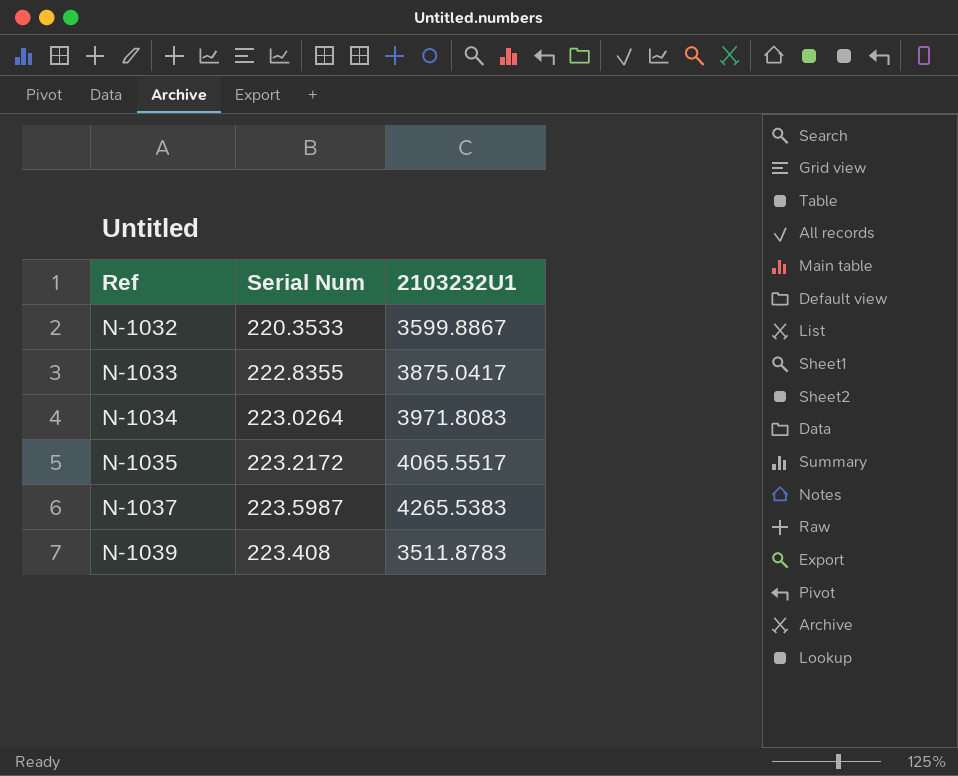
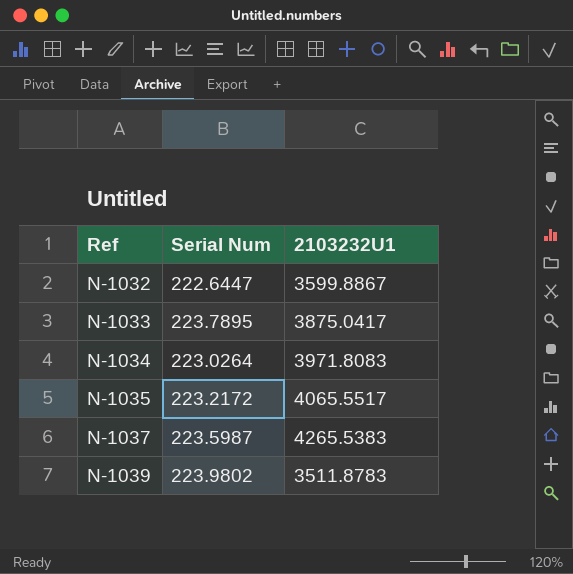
N-1032 | Serial Num: 220.3533 -> 222.6447
N-1033 | Serial Num: 222.8355 -> 223.7895
N-1039 | Serial Num: 223.408 -> 223.9802

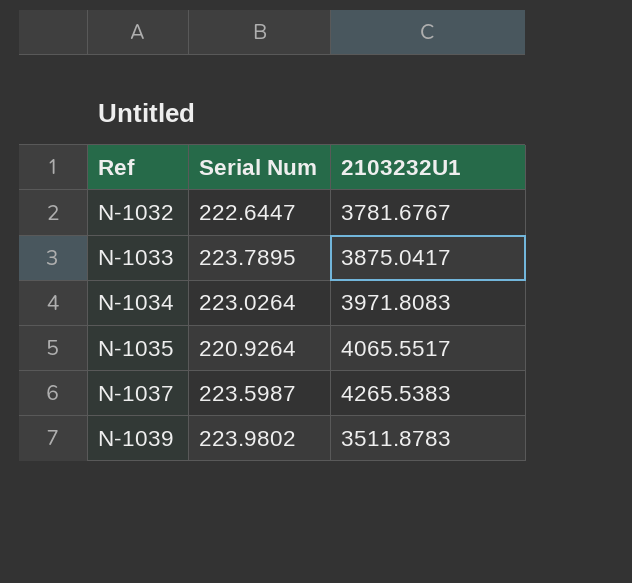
N-1032 | 2103232U1: 3599.8867 -> 3781.6767
N-1035 | Serial Num: 223.2172 -> 220.9264

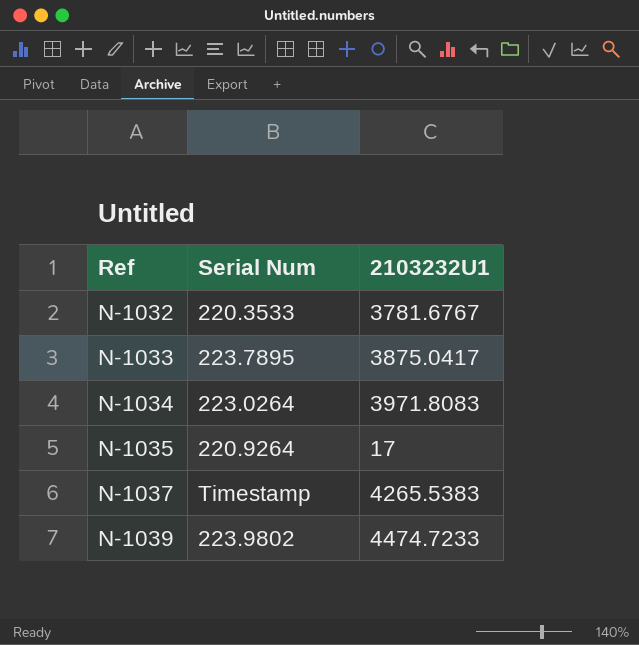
N-1032 | Serial Num: 222.6447 -> 220.3533
N-1035 | 2103232U1: 4065.5517 -> 17
N-1037 | Serial Num: 223.5987 -> Timestamp
N-1039 | 2103232U1: 3511.8783 -> 4474.7233

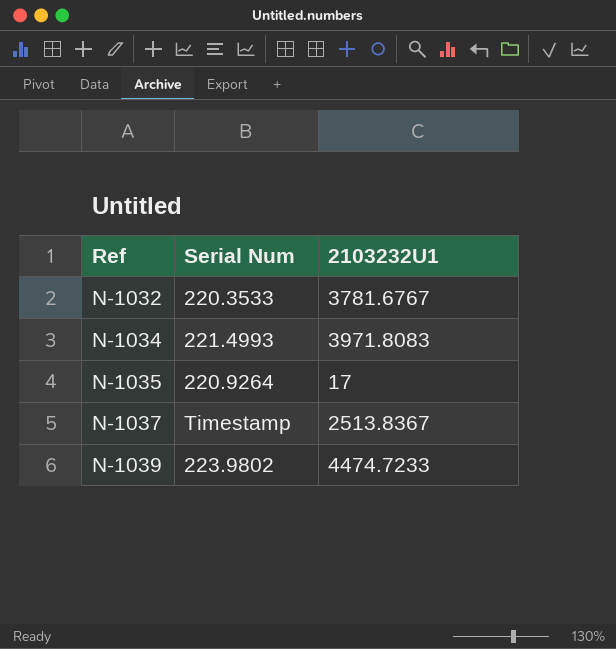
row N-1033: 223.7895 | 3875.0417 -> none
N-1034 | Serial Num: 223.0264 -> 221.4993
N-1037 | 2103232U1: 4265.5383 -> 2513.8367

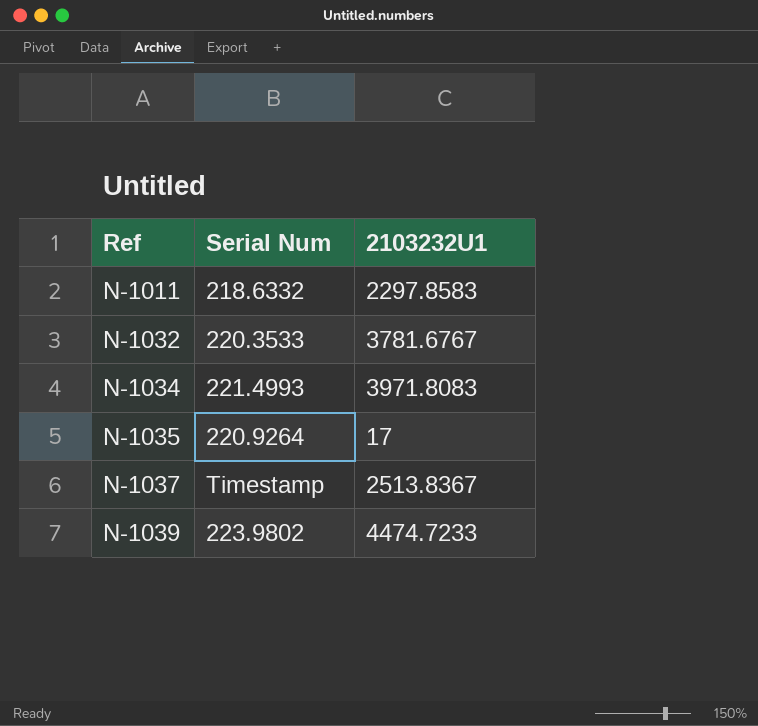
row N-1011: none -> 218.6332 | 2297.8583

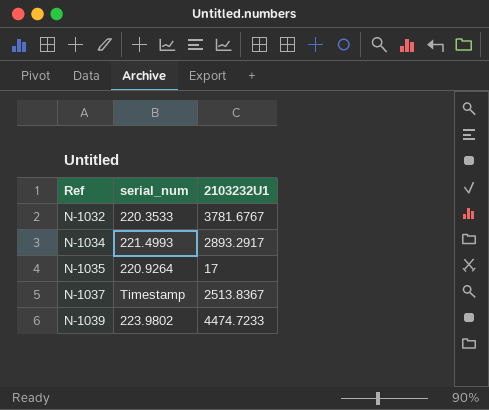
column name: Serial Num -> serial_num
row N-1011: 218.6332 | 2297.8583 -> none
N-1034 | 2103232U1: 3971.8083 -> 2893.2917

